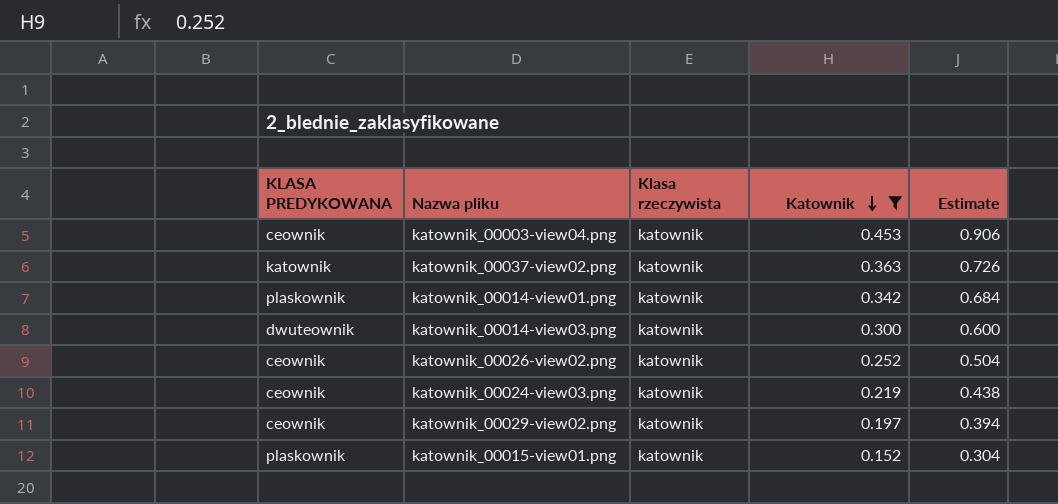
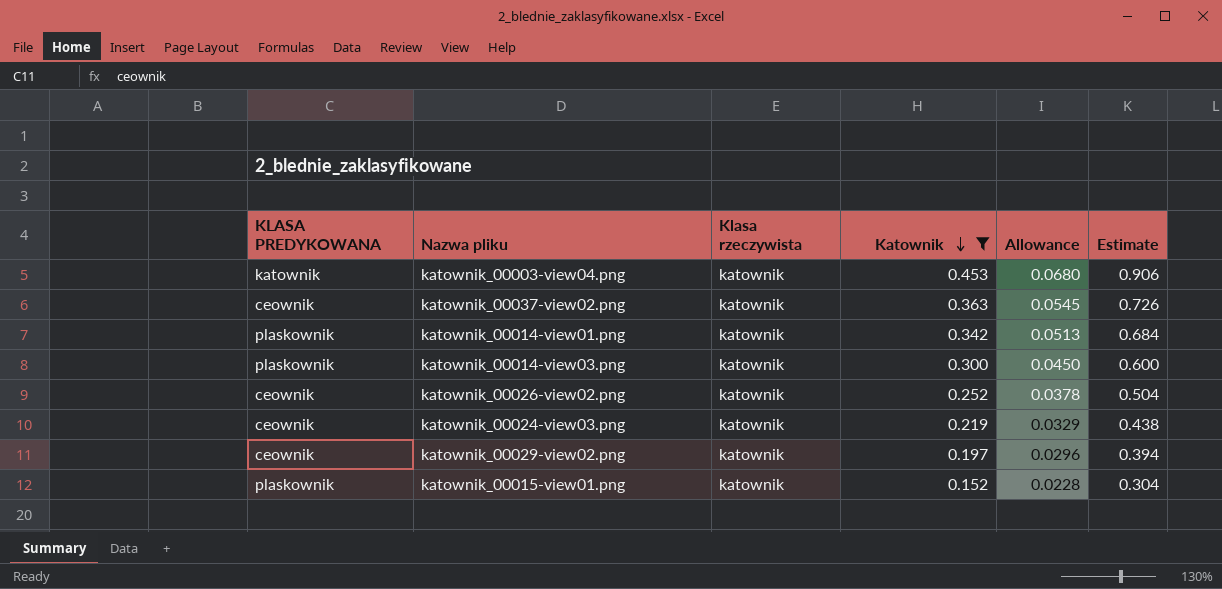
column Allowance | formula: none -> [Katownik] * 0.15
katownik_00003-view04.png | KLASA PREDYKOWANA: ceownik -> katownik
katownik_00037-view02.png | KLASA PREDYKOWANA: katownik -> ceownik
katownik_00014-view03.png | KLASA PREDYKOWANA: dwuteownik -> plaskownik

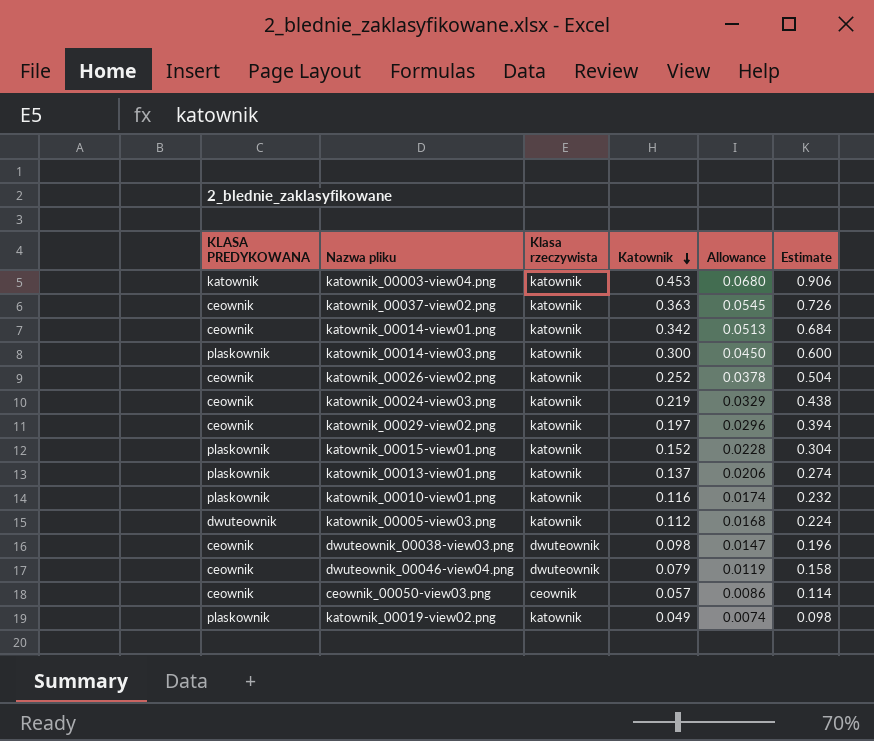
filter: Katownik >= 0.152 -> none
katownik_00014-view01.png | KLASA PREDYKOWANA: plaskownik -> ceownik

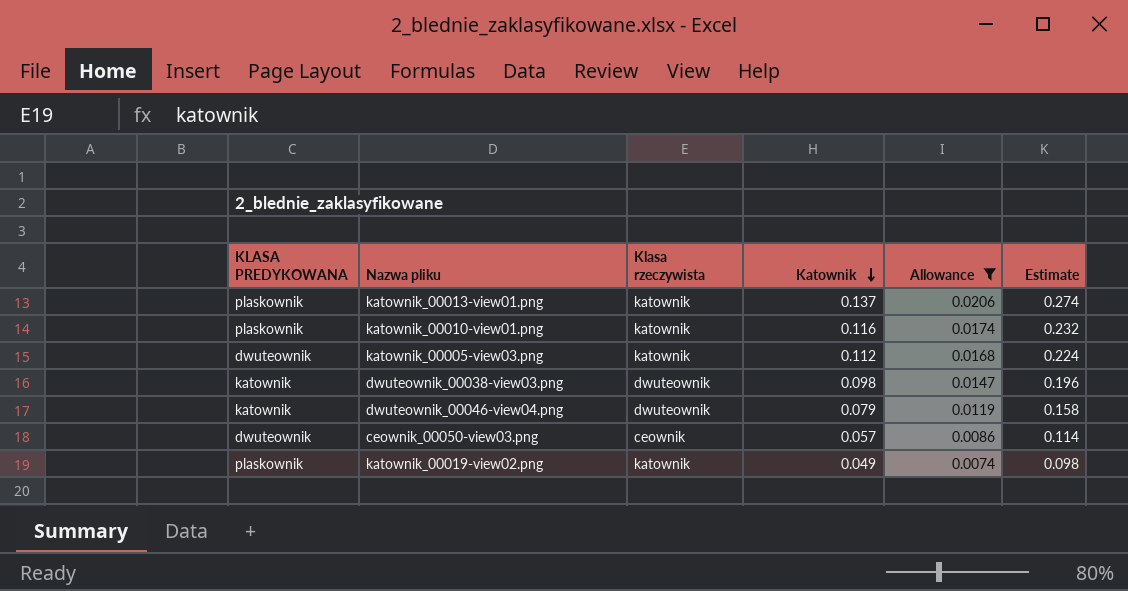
filter: none -> Allowance <= 0.0206
dwuteownik_00038-view03.png | KLASA PREDYKOWANA: ceownik -> katownik
dwuteownik_00046-view04.png | KLASA PREDYKOWANA: ceownik -> katownik
ceownik_00050-view03.png | KLASA PREDYKOWANA: ceownik -> dwuteownik

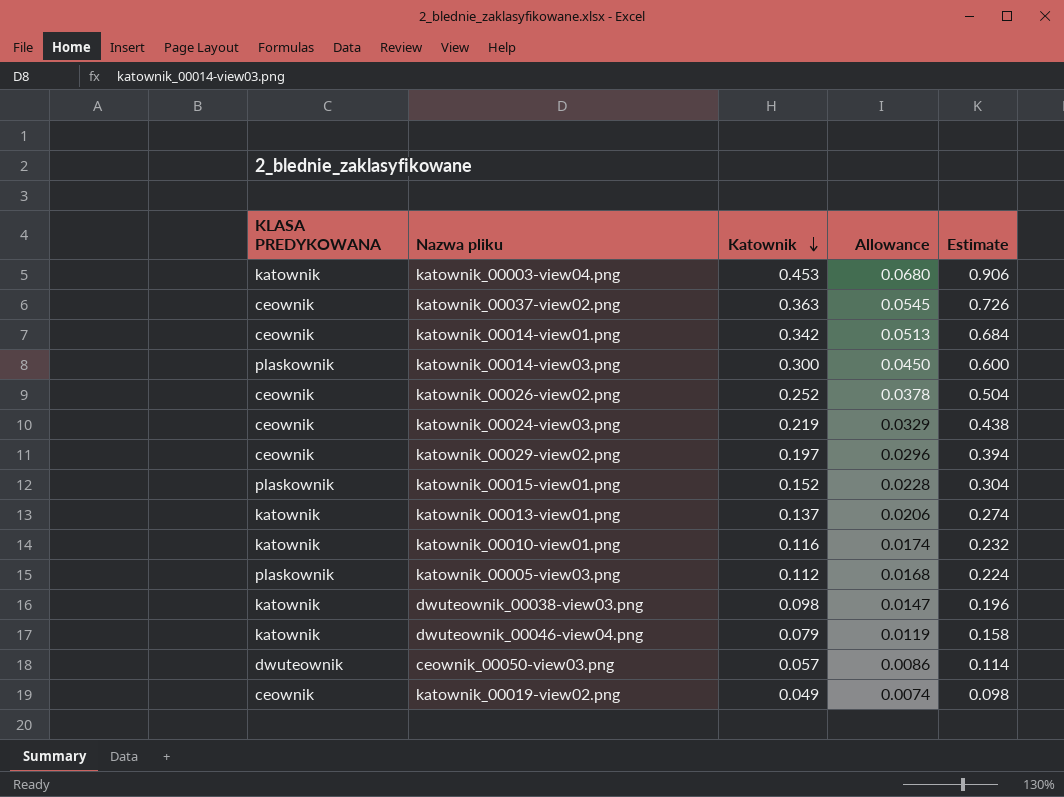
filter: Allowance <= 0.0206 -> none
column Klasa rzeczywista | position: 3 -> none
katownik_00013-view01.png | KLASA PREDYKOWANA: plaskownik -> katownik
katownik_00010-view01.png | KLASA PREDYKOWANA: plaskownik -> katownik
katownik_00005-view03.png | KLASA PREDYKOWANA: dwuteownik -> plaskownik
katownik_00019-view02.png | KLASA PREDYKOWANA: plaskownik -> ceownik

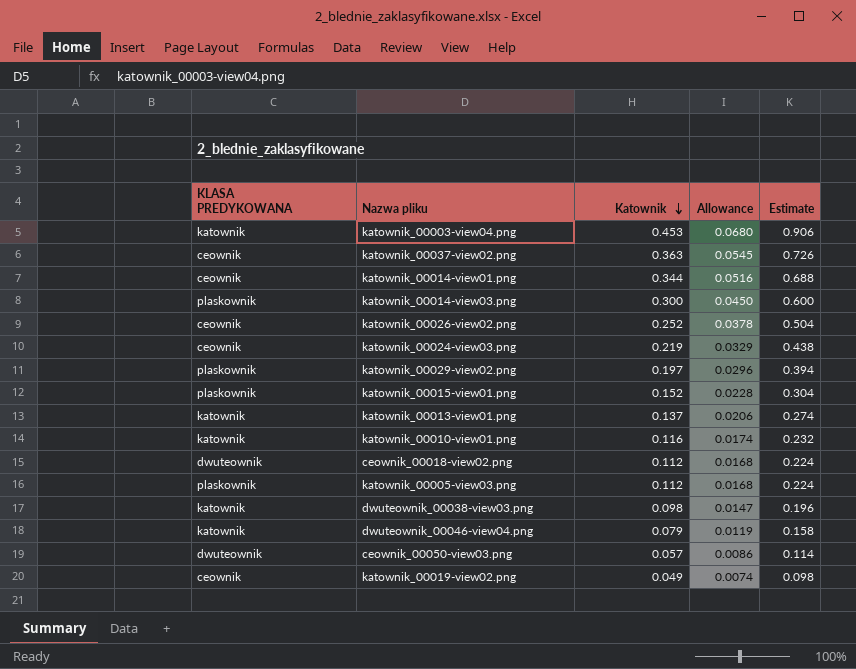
katownik_00014-view01.png | Katownik: 0.342 -> 0.344
katownik_00014-view01.png | Allowance: 0.0513 -> 0.0516
katownik_00014-view01.png | Estimate: 0.684 -> 0.688
katownik_00029-view02.png | KLASA PREDYKOWANA: ceownik -> plaskownik
row ceownik_00018-view02.png: none -> dwuteownik | 0.112 | 0.0168 | 0.224

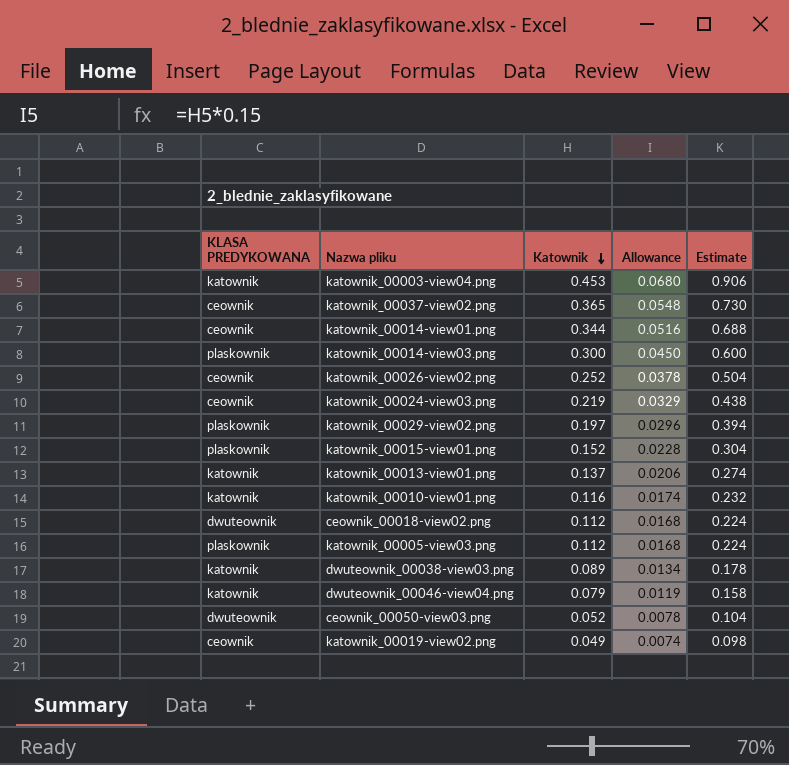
katownik_00037-view02.png | Katownik: 0.363 -> 0.365
katownik_00037-view02.png | Allowance: 0.0545 -> 0.0548
katownik_00037-view02.png | Estimate: 0.726 -> 0.730
dwuteownik_00038-view03.png | Katownik: 0.098 -> 0.089
dwuteownik_00038-view03.png | Allowance: 0.0147 -> 0.0134
dwuteownik_00038-view03.png | Estimate: 0.196 -> 0.178
ceownik_00050-view03.png | Katownik: 0.057 -> 0.052
ceownik_00050-view03.png | Allowance: 0.0086 -> 0.0078
ceownik_00050-view03.png | Estimate: 0.114 -> 0.104

